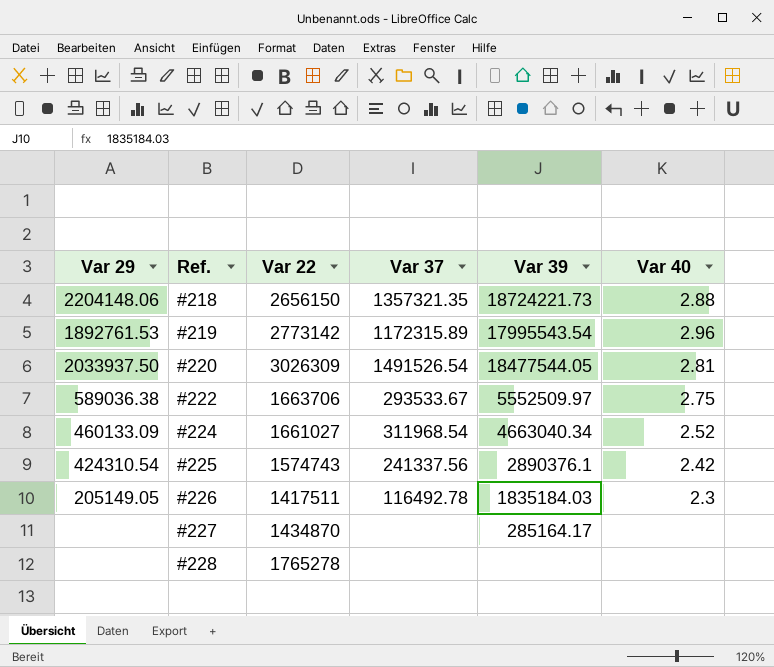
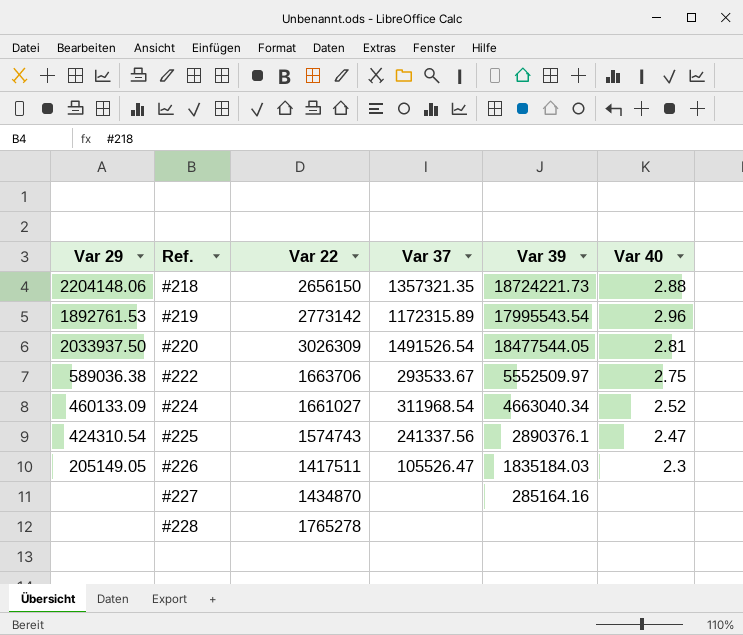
#225 | Var 40: 2.42 -> 2.47
#226 | Var 37: 116492.78 -> 105526.47
#227 | Var 39: 285164.17 -> 285164.16

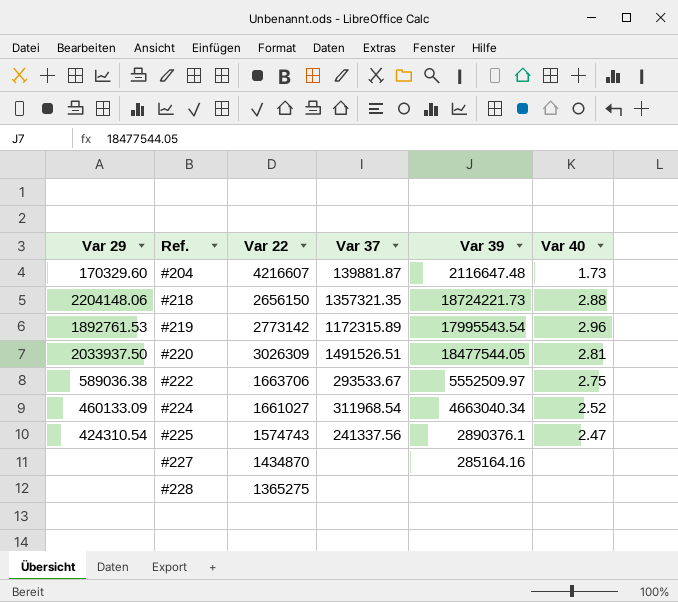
row #226: 205149.05 | 1417511 | 105526.47 | 1835184.03 | 2.3 -> none
row #204: none -> 170329.60 | 4216607 | 139881.87 | 2116647.48 | 1.73
#220 | Var 37: 1491526.54 -> 1491526.51
#228 | Var 22: 1765278 -> 1365275

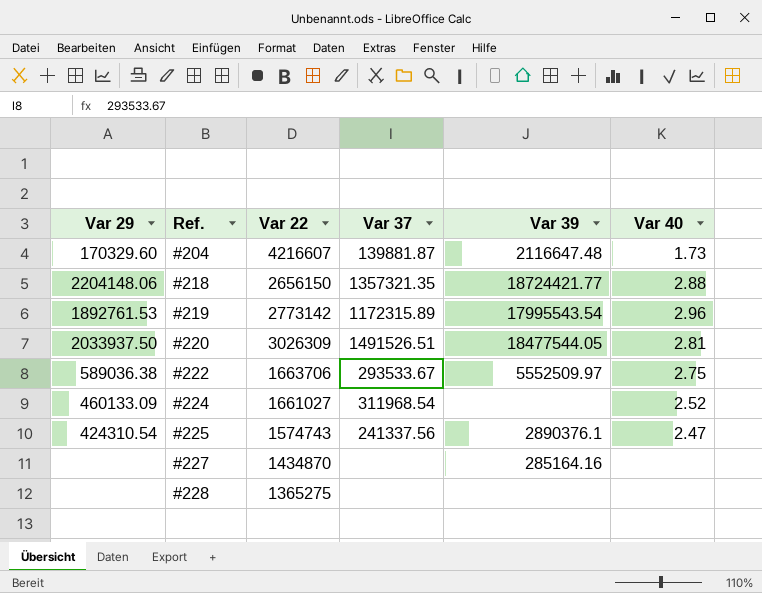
#218 | Var 39: 18724221.73 -> 18724421.77
#224 | Var 39: 4663040.34 -> none

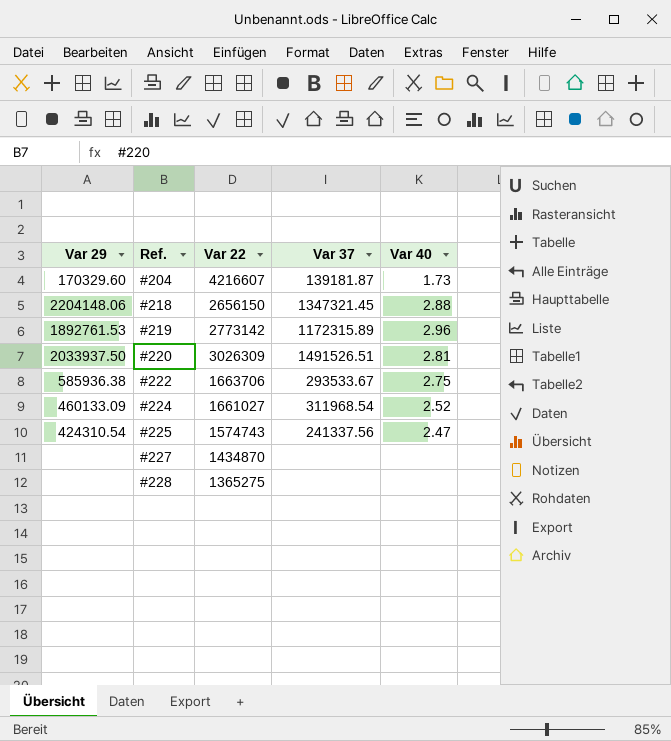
column Var 39 | position: 5 -> none
#204 | Var 37: 139881.87 -> 139181.87
#218 | Var 37: 1357321.35 -> 1347321.45
#222 | Var 29: 589036.38 -> 585936.38

